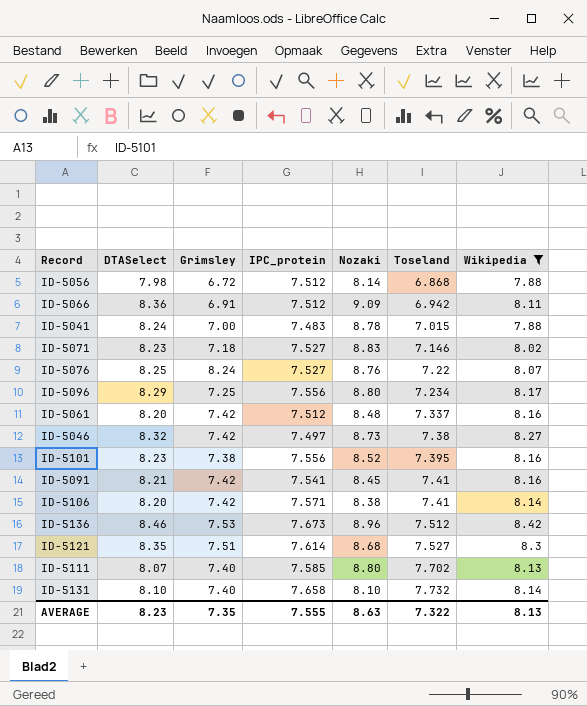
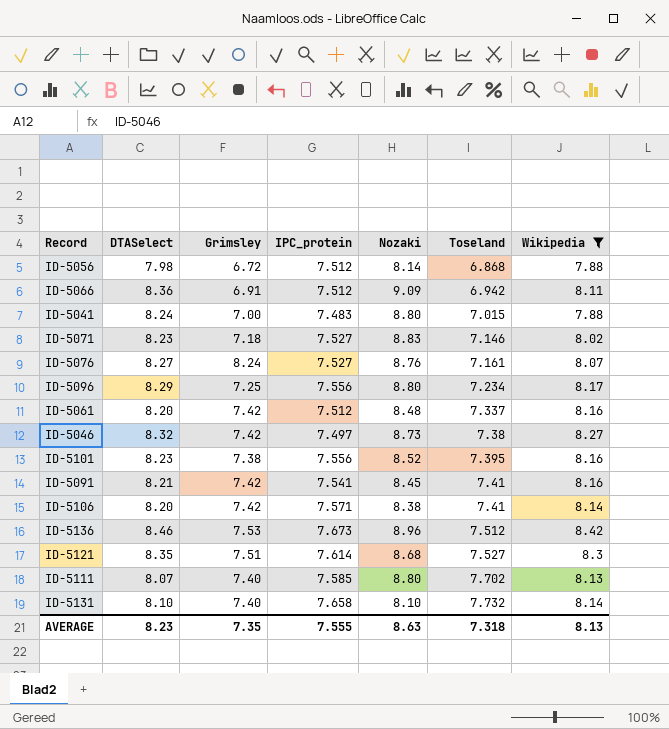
ID-5041 | Nozaki: 8.78 -> 8.80
ID-5076 | DTASelect: 8.25 -> 8.27
ID-5076 | Toseland: 7.22 -> 7.161
AVERAGE | Toseland: 7.322 -> 7.318

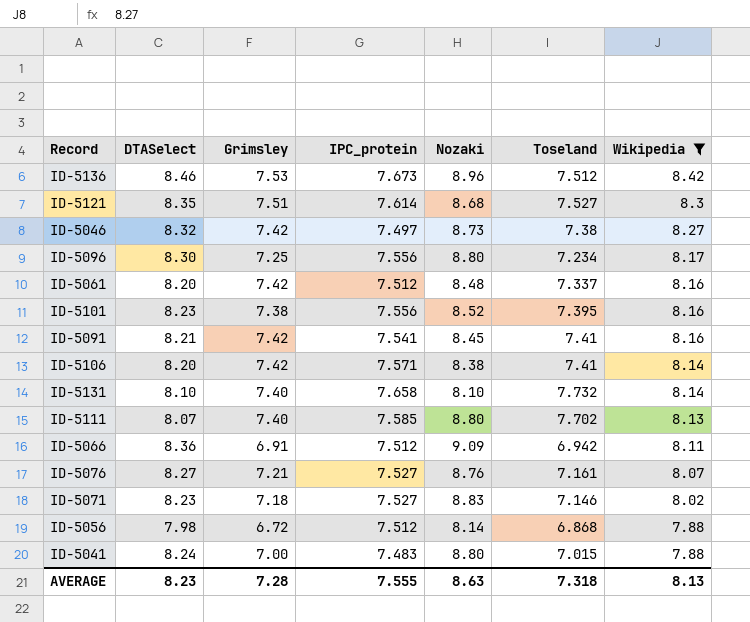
row order: Toseland ascending -> Wikipedia descending
ID-5096 | DTASelect: 8.29 -> 8.30
ID-5076 | Grimsley: 8.24 -> 7.21
AVERAGE | Grimsley: 7.35 -> 7.28

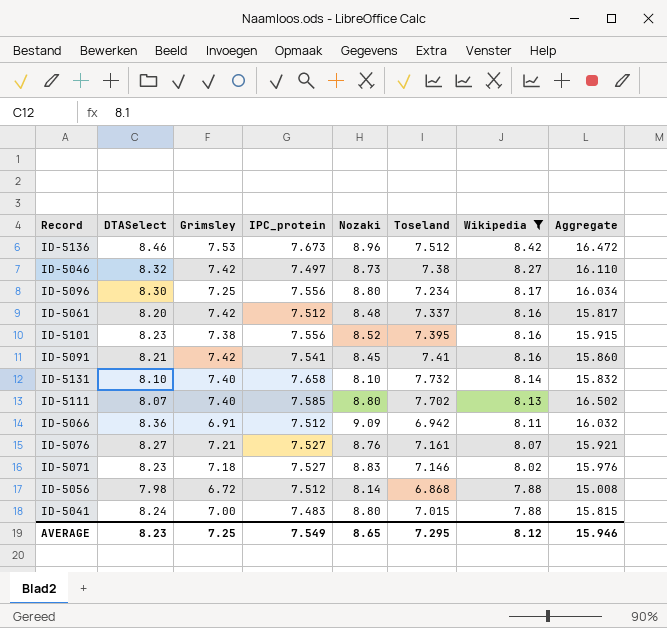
column Aggregate | formula: none -> [Nozaki] + [Toseland]
row ID-5121: 8.35 | 7.51 | 7.614 | 8.68 | 7.527 | 8.3 -> none
row ID-5106: 8.20 | 7.42 | 7.571 | 8.38 | 7.41 | 8.14 -> none
AVERAGE | Grimsley: 7.28 -> 7.25
AVERAGE | IPC_protein: 7.555 -> 7.549
AVERAGE | Nozaki: 8.63 -> 8.65
AVERAGE | Toseland: 7.318 -> 7.295
AVERAGE | Wikipedia: 8.13 -> 8.12

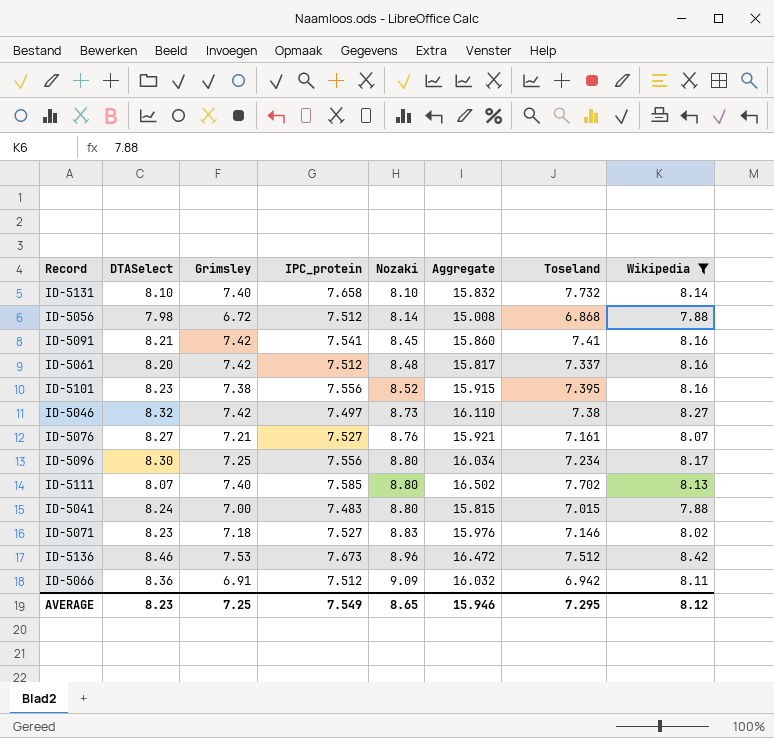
row order: Wikipedia descending -> Nozaki ascending
column Aggregate | position: 8 -> 6

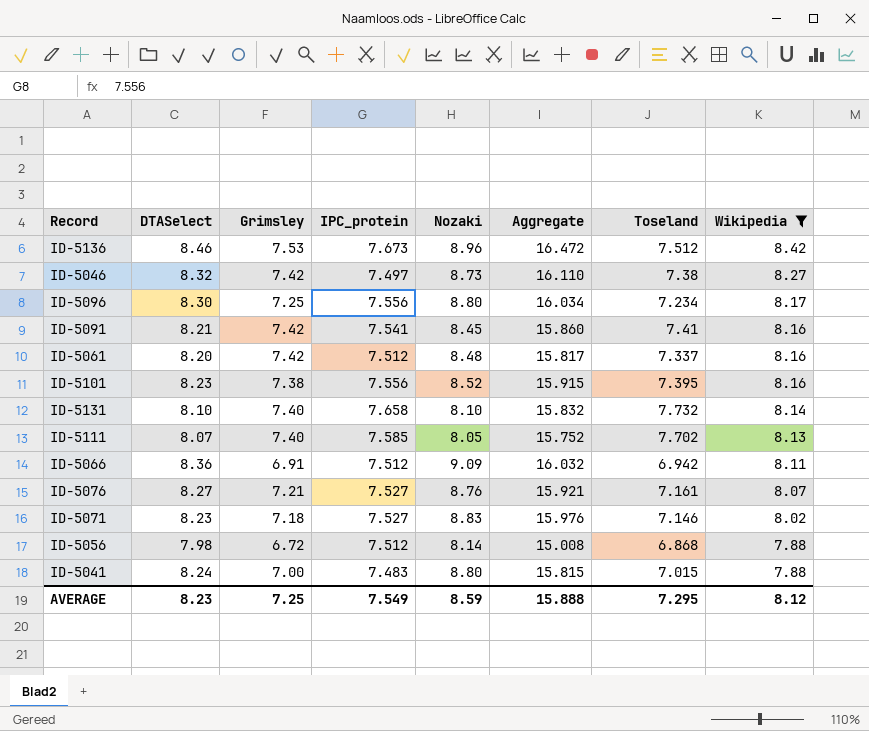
row order: Nozaki ascending -> Wikipedia descending
ID-5111 | Nozaki: 8.80 -> 8.05
ID-5111 | Aggregate: 16.502 -> 15.752
AVERAGE | Nozaki: 8.65 -> 8.59
AVERAGE | Aggregate: 15.946 -> 15.888

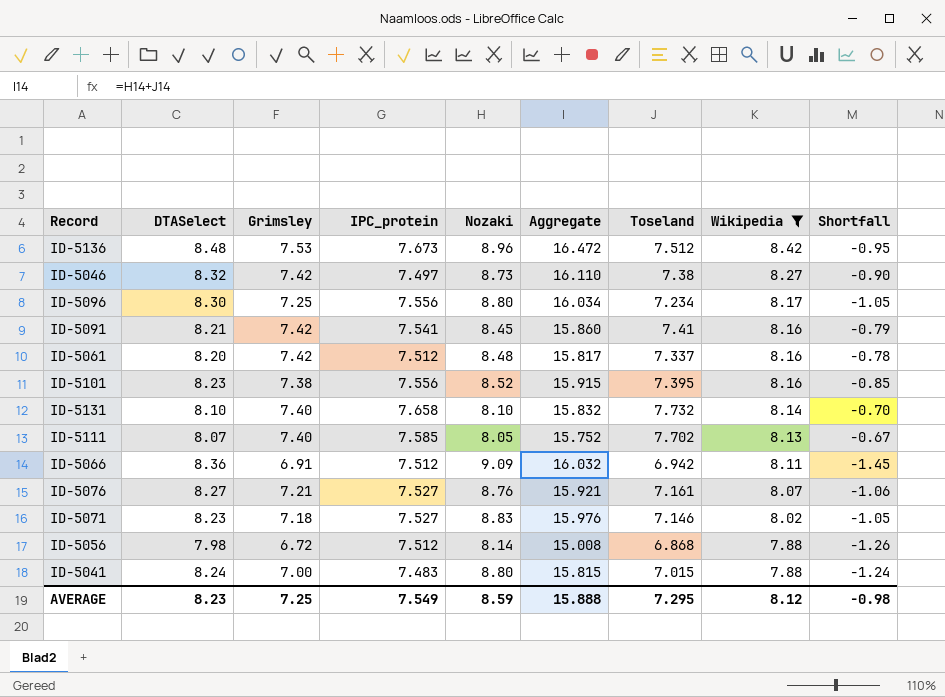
column Shortfall | formula: none -> [Grimsley] - [DTASelect]
ID-5136 | DTASelect: 8.46 -> 8.48

